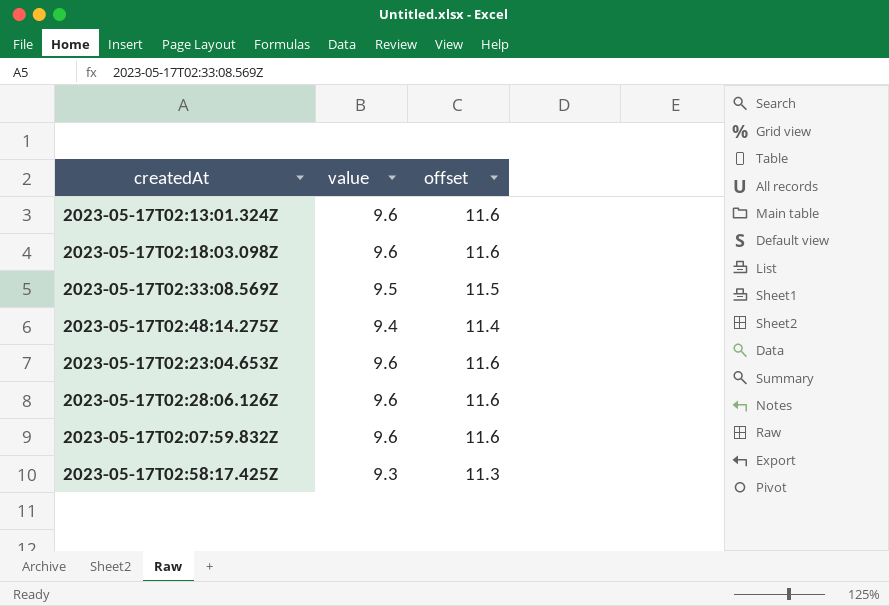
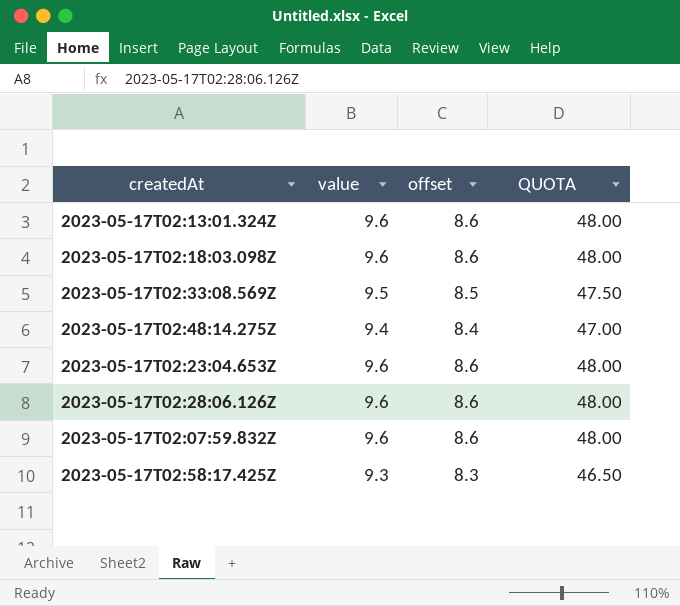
column offset | formula: [value] + 2 -> [value] - 1
column QUOTA | formula: none -> [value] * 5

